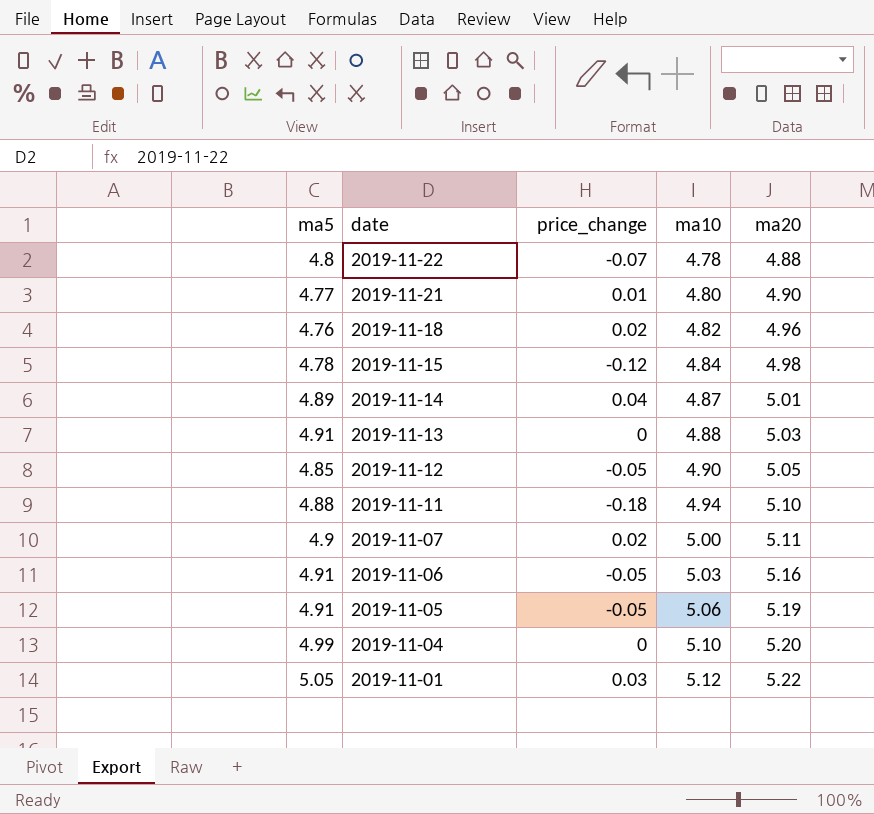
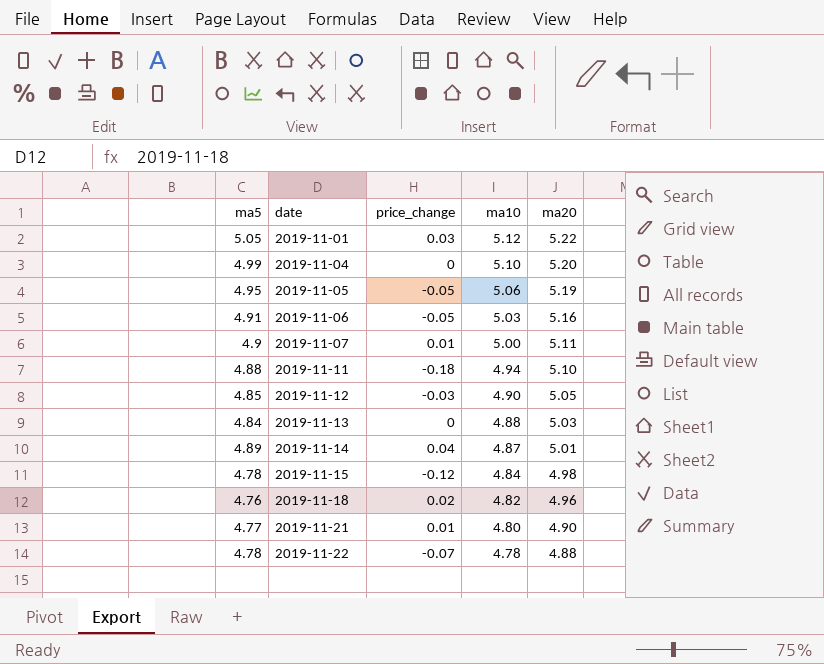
row order: date descending -> date ascending
2019-11-05 | ma5: 4.91 -> 4.95
2019-11-07 | price_change: 0.02 -> 0.01
2019-11-12 | price_change: -0.05 -> -0.03
2019-11-13 | ma5: 4.91 -> 4.84
2019-11-22 | ma5: 4.8 -> 4.78

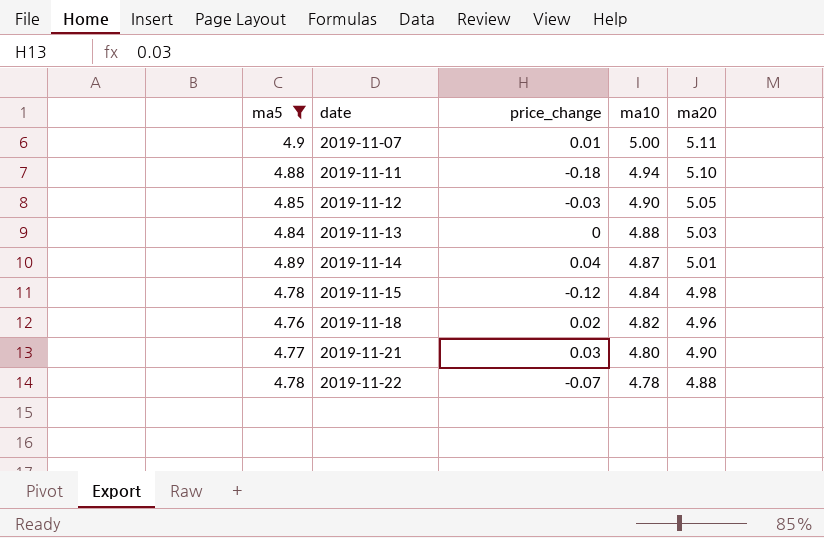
filter: none -> ma5 <= 4.9
2019-11-21 | price_change: 0.01 -> 0.03

